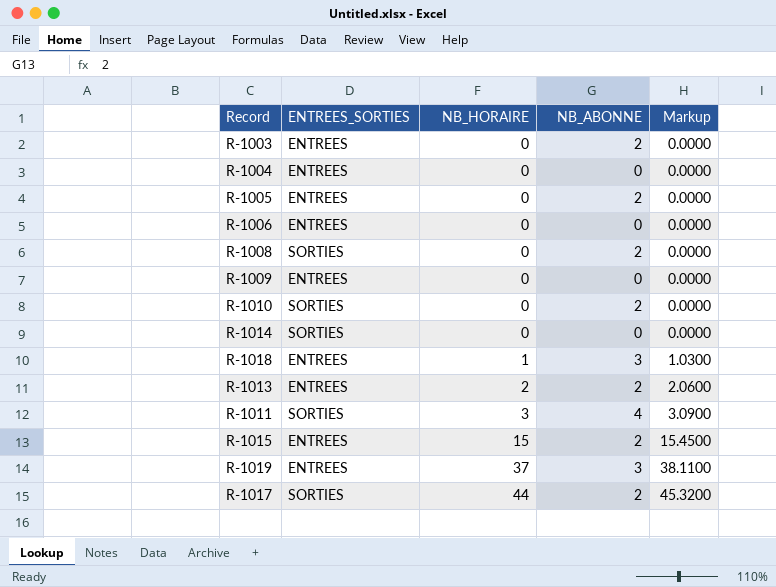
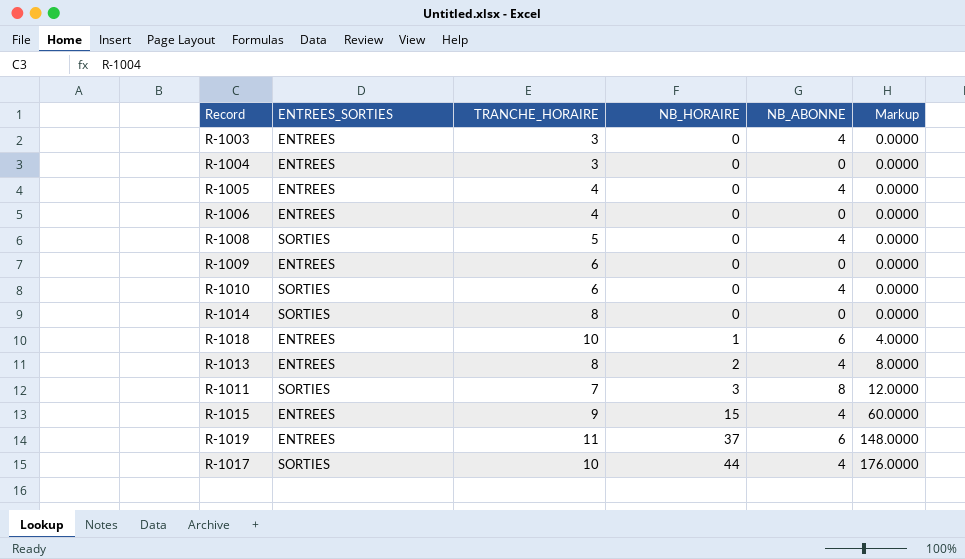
column TRANCHE_HORAIRE | position: none -> 3
column Markup | formula: [NB_HORAIRE] * 1.03 -> [NB_HORAIRE] * 4
R-1003 | NB_ABONNE: 2 -> 4
R-1005 | NB_ABONNE: 2 -> 4
R-1008 | NB_ABONNE: 2 -> 4
R-1010 | NB_ABONNE: 2 -> 4
R-1018 | NB_ABONNE: 3 -> 6
R-1013 | NB_ABONNE: 2 -> 4
R-1011 | NB_ABONNE: 4 -> 8
R-1015 | NB_ABONNE: 2 -> 4
R-1019 | NB_ABONNE: 3 -> 6
R-1017 | NB_ABONNE: 2 -> 4

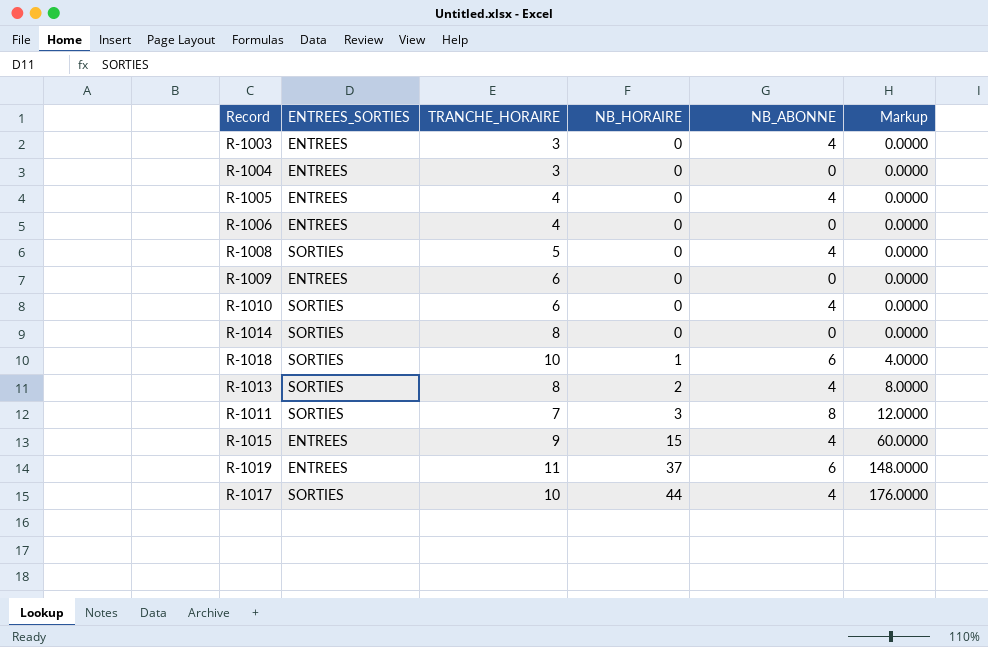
R-1018 | ENTREES_SORTIES: ENTREES -> SORTIES
R-1013 | ENTREES_SORTIES: ENTREES -> SORTIES

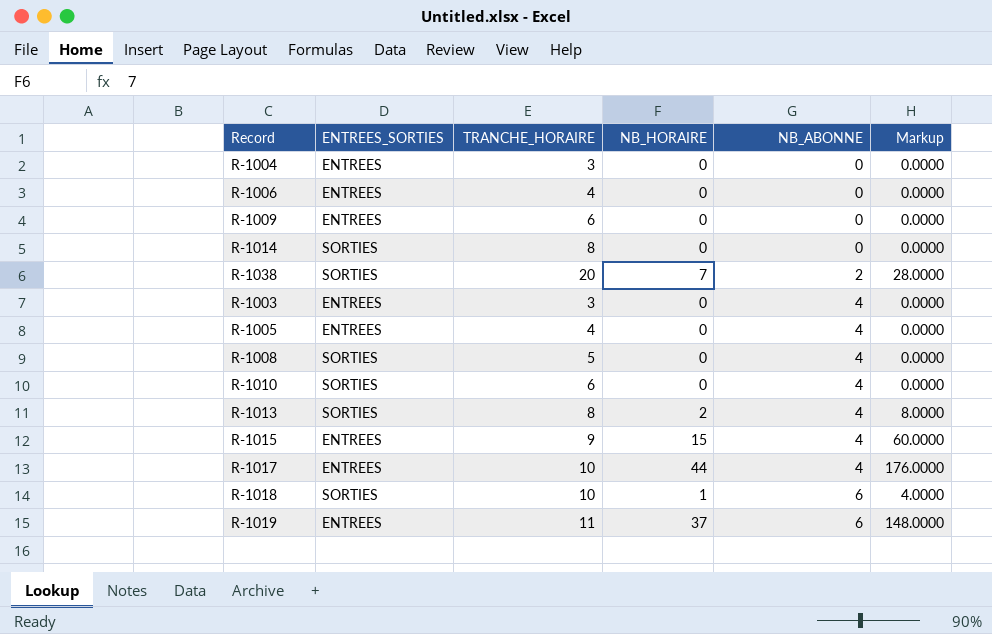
row order: NB_HORAIRE ascending -> NB_ABONNE ascending
row R-1011: SORTIES | 7 | 3 | 8 | 12.0000 -> none
row R-1038: none -> SORTIES | 20 | 7 | 2 | 28.0000
R-1017 | ENTREES_SORTIES: SORTIES -> ENTREES

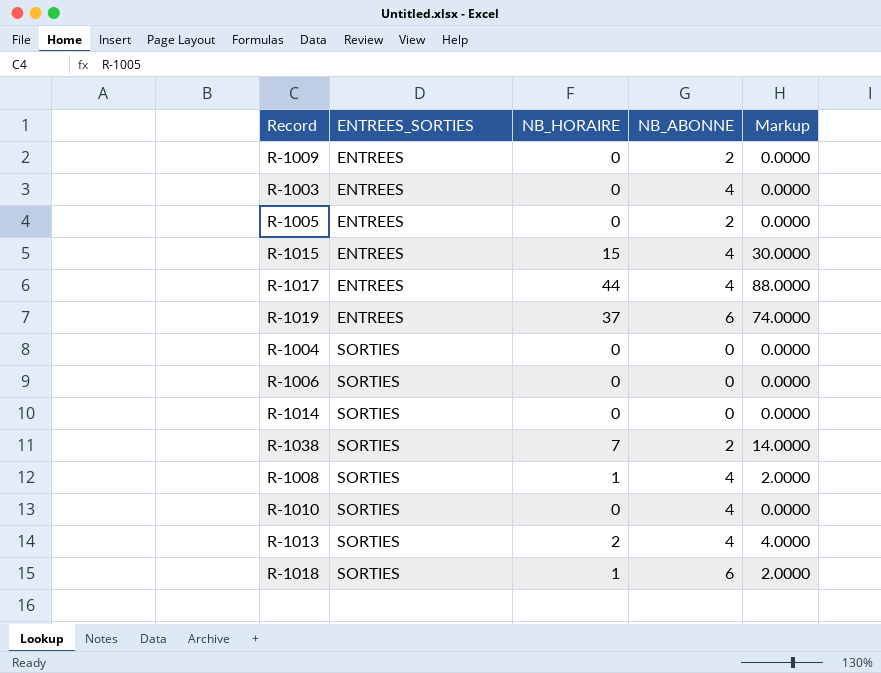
row order: NB_ABONNE ascending -> ENTREES_SORTIES ascending
column TRANCHE_HORAIRE | position: 3 -> none
column Markup | formula: [NB_HORAIRE] * 4 -> [NB_HORAIRE] * 2
R-1009 | NB_ABONNE: 0 -> 2
R-1005 | NB_ABONNE: 4 -> 2
R-1004 | ENTREES_SORTIES: ENTREES -> SORTIES
R-1006 | ENTREES_SORTIES: ENTREES -> SORTIES
R-1008 | NB_HORAIRE: 0 -> 1

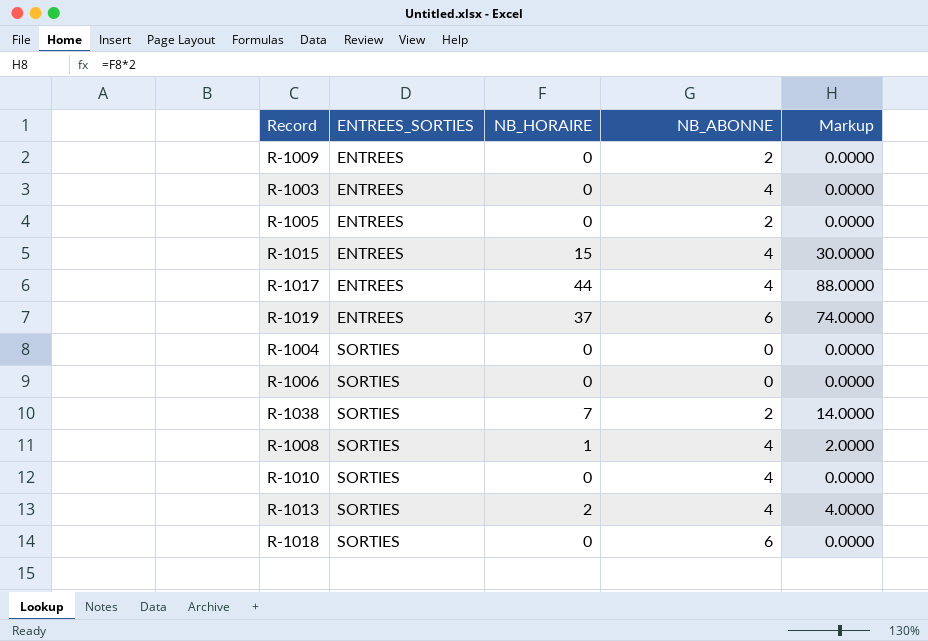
row R-1014: SORTIES | 0 | 0 | 0.0000 -> none
R-1018 | NB_HORAIRE: 1 -> 0
R-1018 | Markup: 2.0000 -> 0.0000

